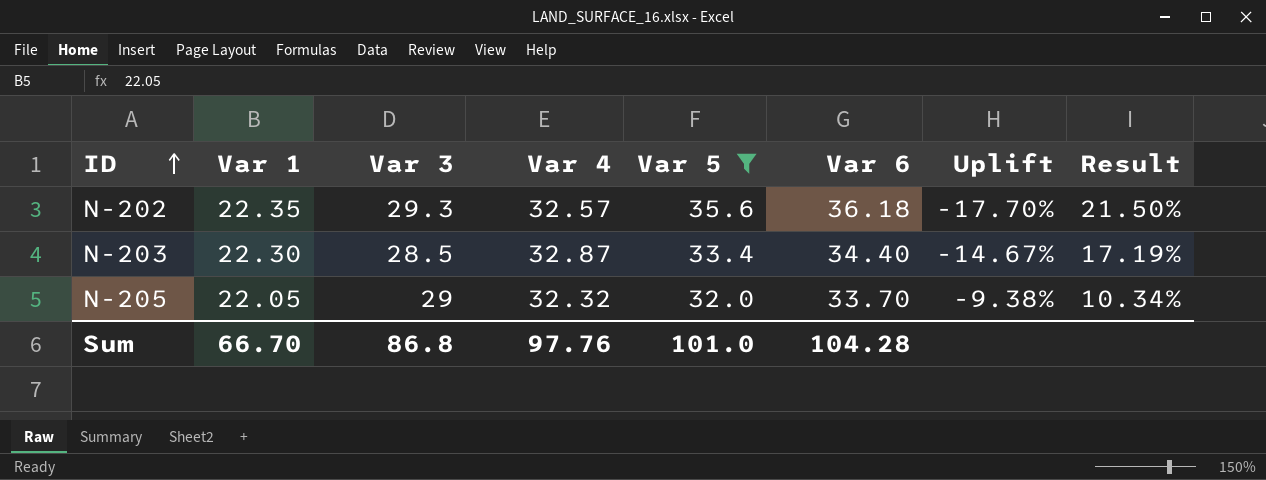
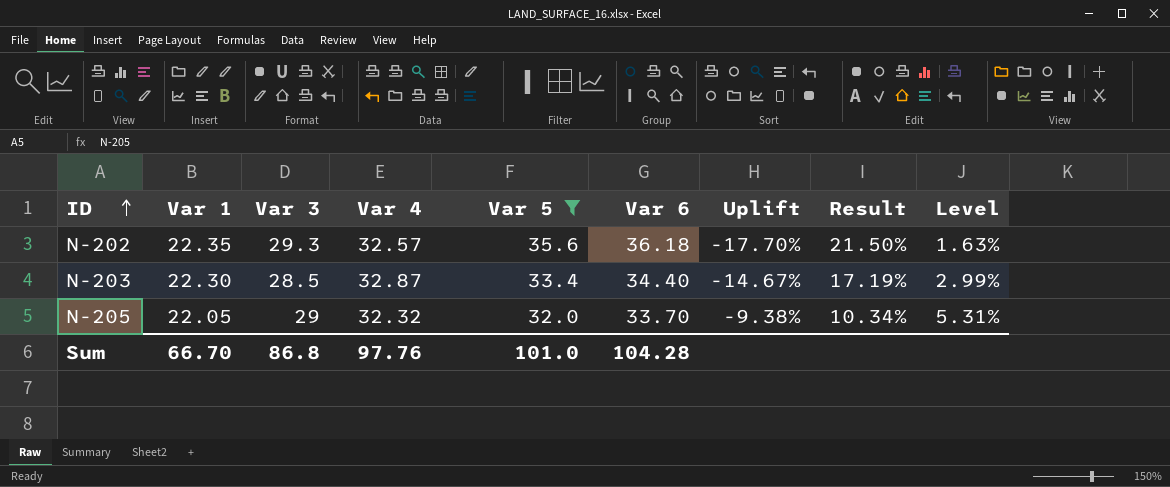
column Level | formula: none -> ([Var 6] - [Var 5]) / [Var 5]

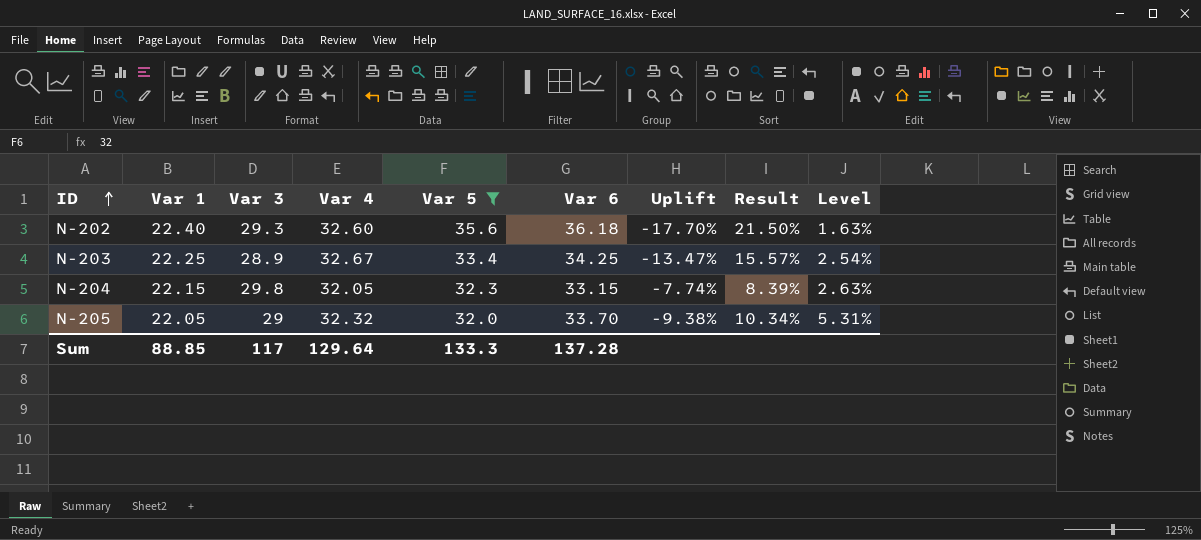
N-202 | Var 1: 22.35 -> 22.40
N-202 | Var 4: 32.57 -> 32.60
N-203 | Var 1: 22.30 -> 22.25
N-203 | Var 3: 28.5 -> 28.9
N-203 | Var 4: 32.87 -> 32.67
N-203 | Var 6: 34.40 -> 34.25
N-203 | Uplift: -14.67% -> -13.47%
N-203 | Result: 17.19% -> 15.57%
N-203 | Level: 2.99% -> 2.54%
row N-204: none -> 22.15 | 29.8 | 32.05 | 32.3 | 33.15 | -7.74% | 8.39% | 2.63%
Sum | Var 1: 66.70 -> 88.85
Sum | Var 3: 86.8 -> 117
Sum | Var 4: 97.76 -> 129.64
Sum | Var 5: 101.0 -> 133.3
Sum | Var 6: 104.28 -> 137.28

